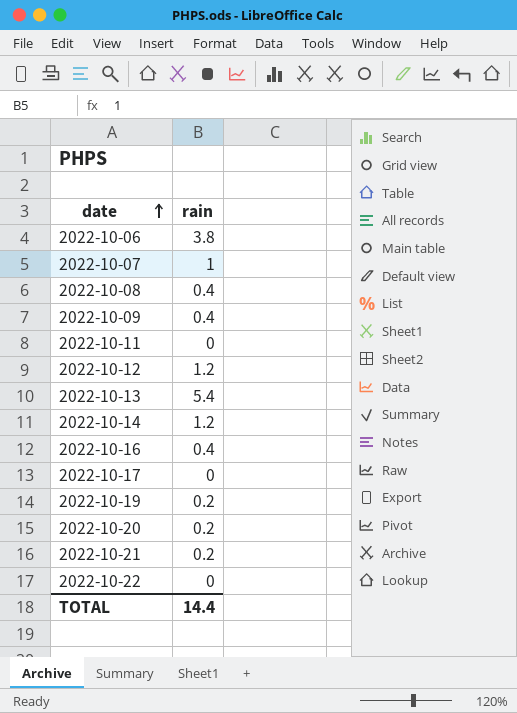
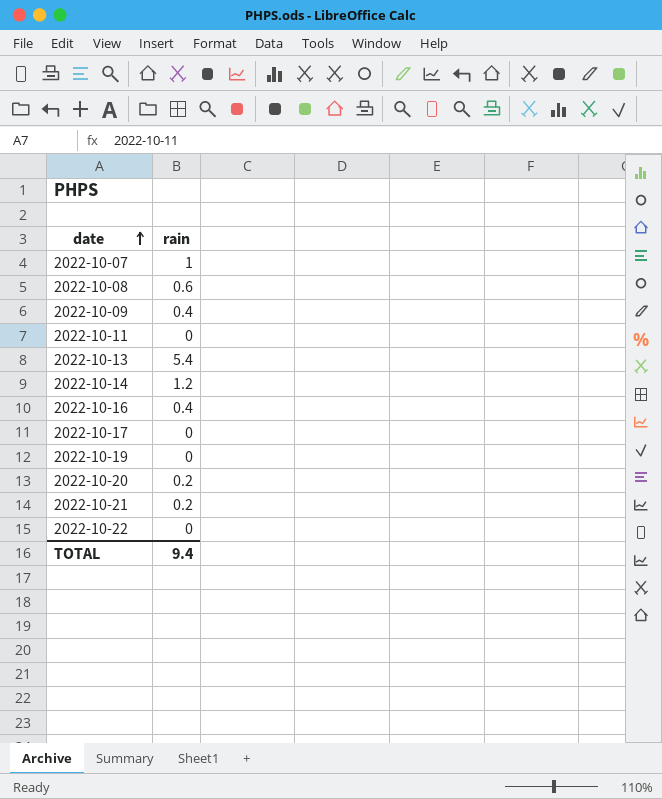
row 2022-10-06: 3.8 -> none
row 2022-10-12: 1.2 -> none
2022-10-08 | rain: 0.4 -> 0.6
2022-10-19 | rain: 0.2 -> 0
TOTAL | rain: 14.4 -> 9.4

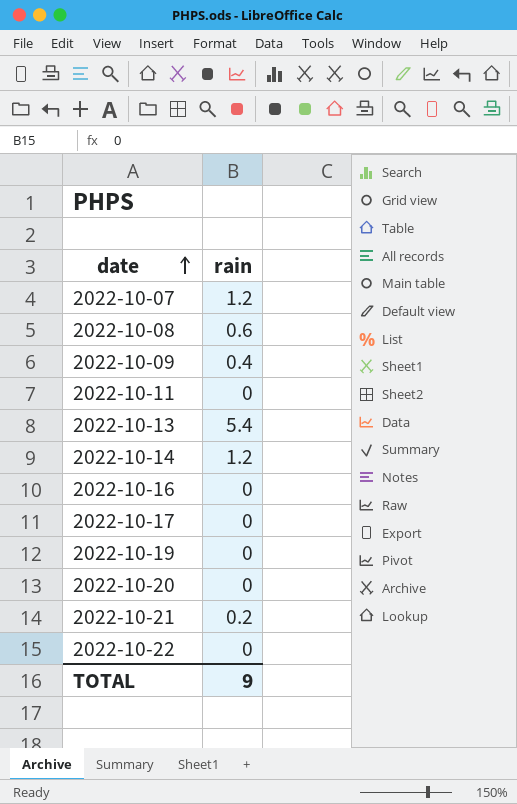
2022-10-07 | rain: 1 -> 1.2
2022-10-16 | rain: 0.4 -> 0
2022-10-20 | rain: 0.2 -> 0
TOTAL | rain: 9.4 -> 9

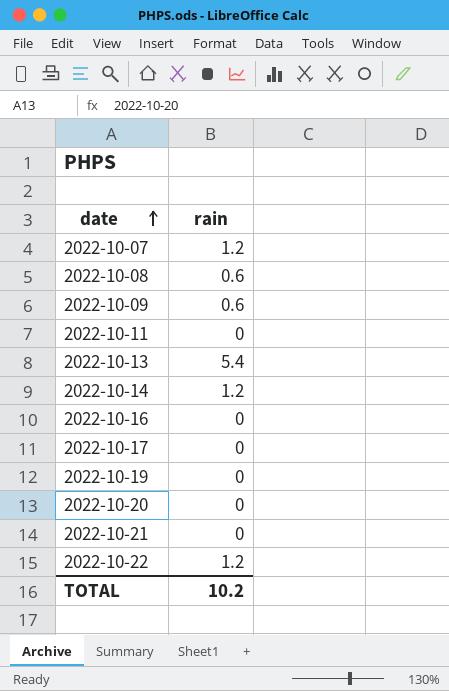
2022-10-09 | rain: 0.4 -> 0.6
2022-10-21 | rain: 0.2 -> 0
2022-10-22 | rain: 0 -> 1.2
TOTAL | rain: 9 -> 10.2

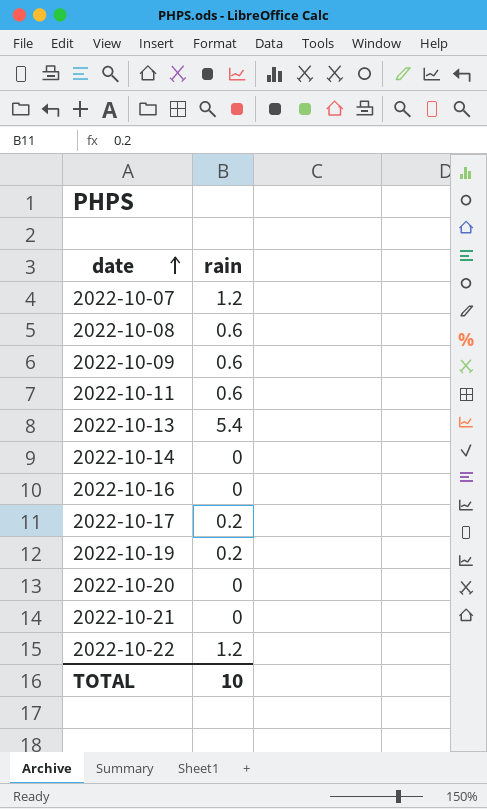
2022-10-11 | rain: 0 -> 0.6
2022-10-14 | rain: 1.2 -> 0
2022-10-17 | rain: 0 -> 0.2
2022-10-19 | rain: 0 -> 0.2
TOTAL | rain: 10.2 -> 10

